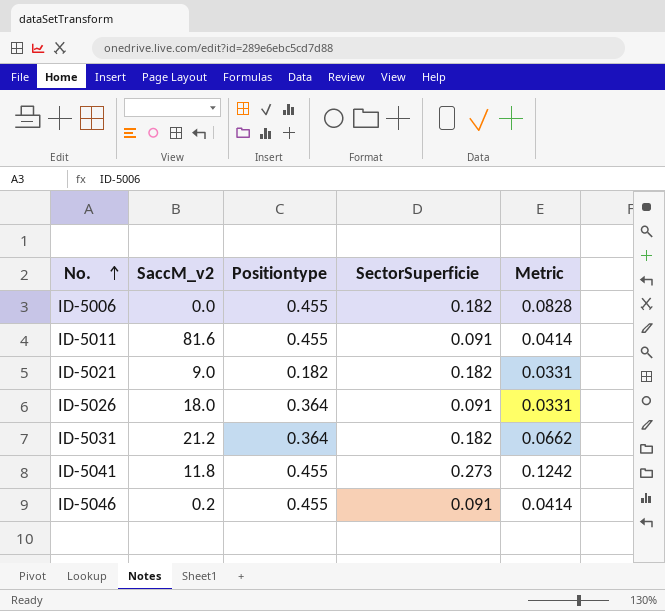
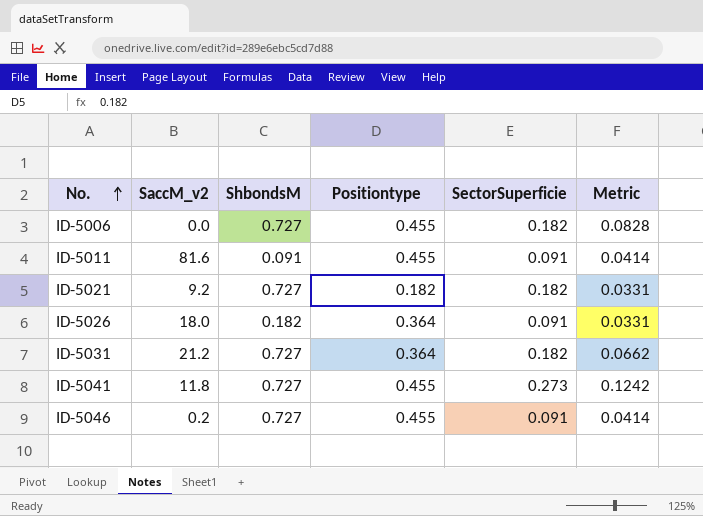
column ShbondsM | position: none -> 3
ID-5021 | SaccM_v2: 9.0 -> 9.2

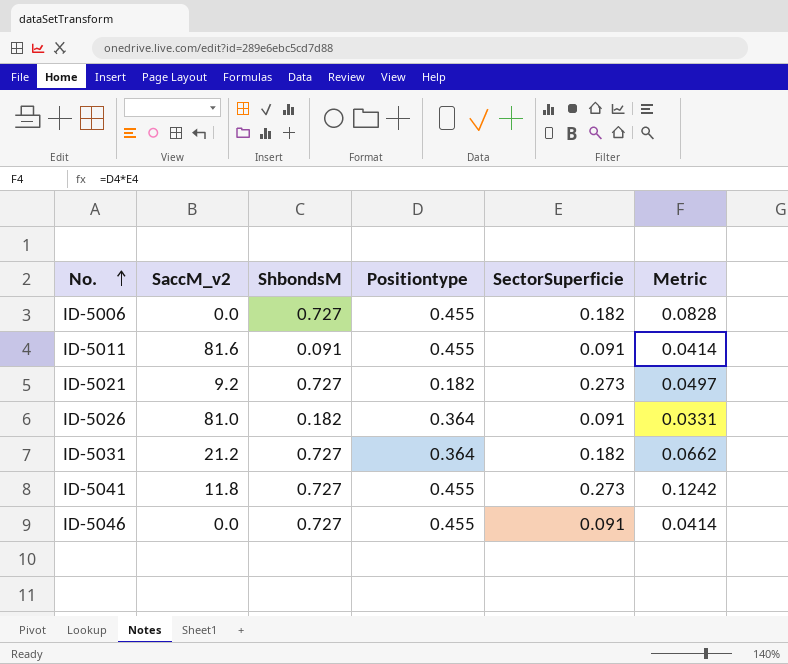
ID-5021 | SectorSuperficie: 0.182 -> 0.273
ID-5021 | Metric: 0.0331 -> 0.0497
ID-5026 | SaccM_v2: 18.0 -> 81.0
ID-5046 | SaccM_v2: 0.2 -> 0.0

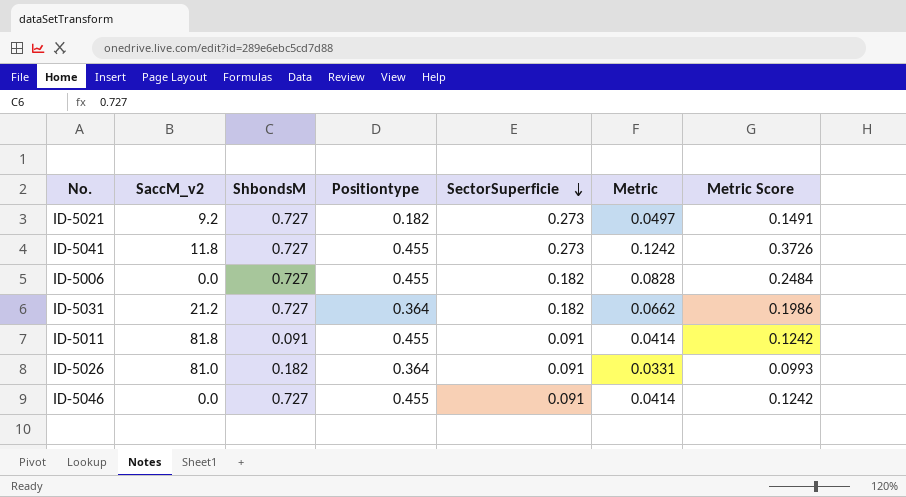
row order: No. ascending -> SectorSuperficie descending
column Metric Score | formula: none -> [Metric] * 3
ID-5011 | SaccM_v2: 81.6 -> 81.8

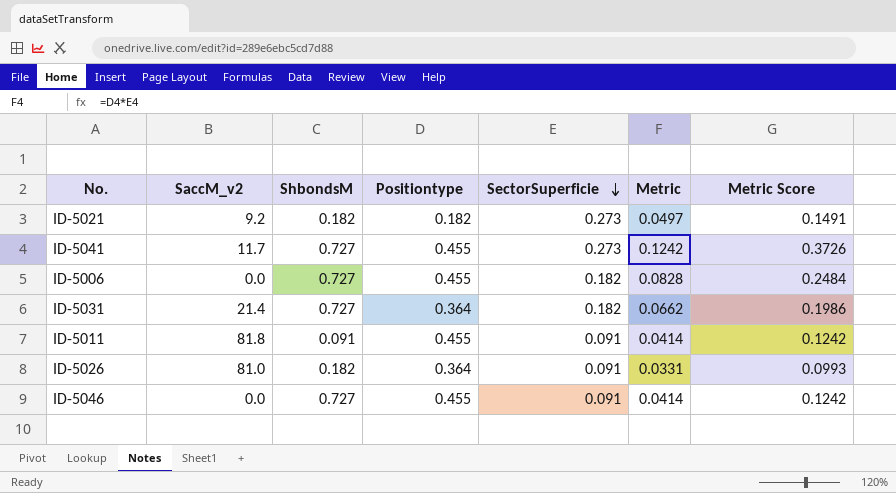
ID-5021 | ShbondsM: 0.727 -> 0.182
ID-5041 | SaccM_v2: 11.8 -> 11.7
ID-5031 | SaccM_v2: 21.2 -> 21.4

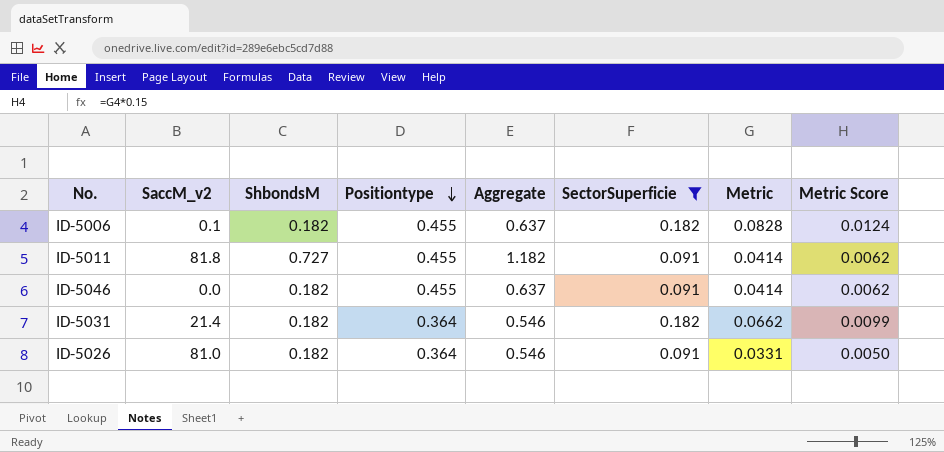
filter: none -> SectorSuperficie != 0.273
row order: SectorSuperficie descending -> Positiontype descending
column Aggregate | formula: none -> [ShbondsM] + [Positiontype]
column Metric Score | formula: [Metric] * 3 -> [Metric] * 0.15
ID-5006 | SaccM_v2: 0.0 -> 0.1
ID-5006 | ShbondsM: 0.727 -> 0.182
ID-5011 | ShbondsM: 0.091 -> 0.727
ID-5046 | ShbondsM: 0.727 -> 0.182
ID-5031 | ShbondsM: 0.727 -> 0.182

